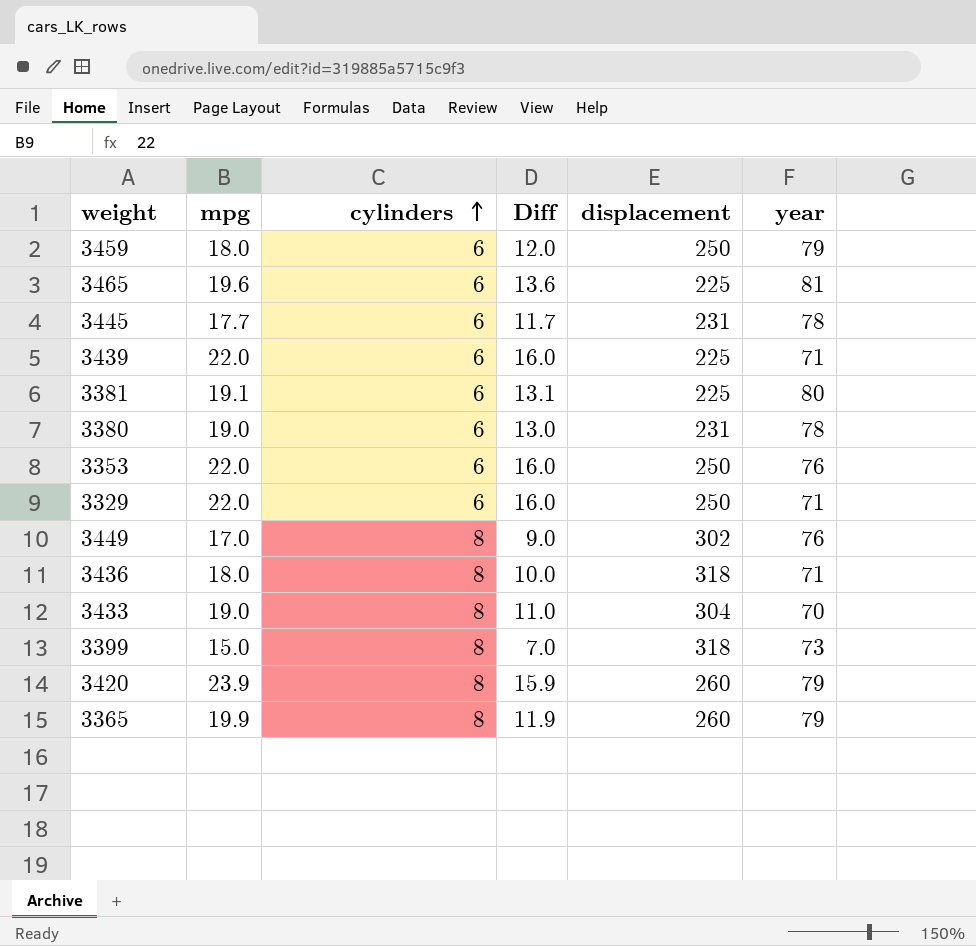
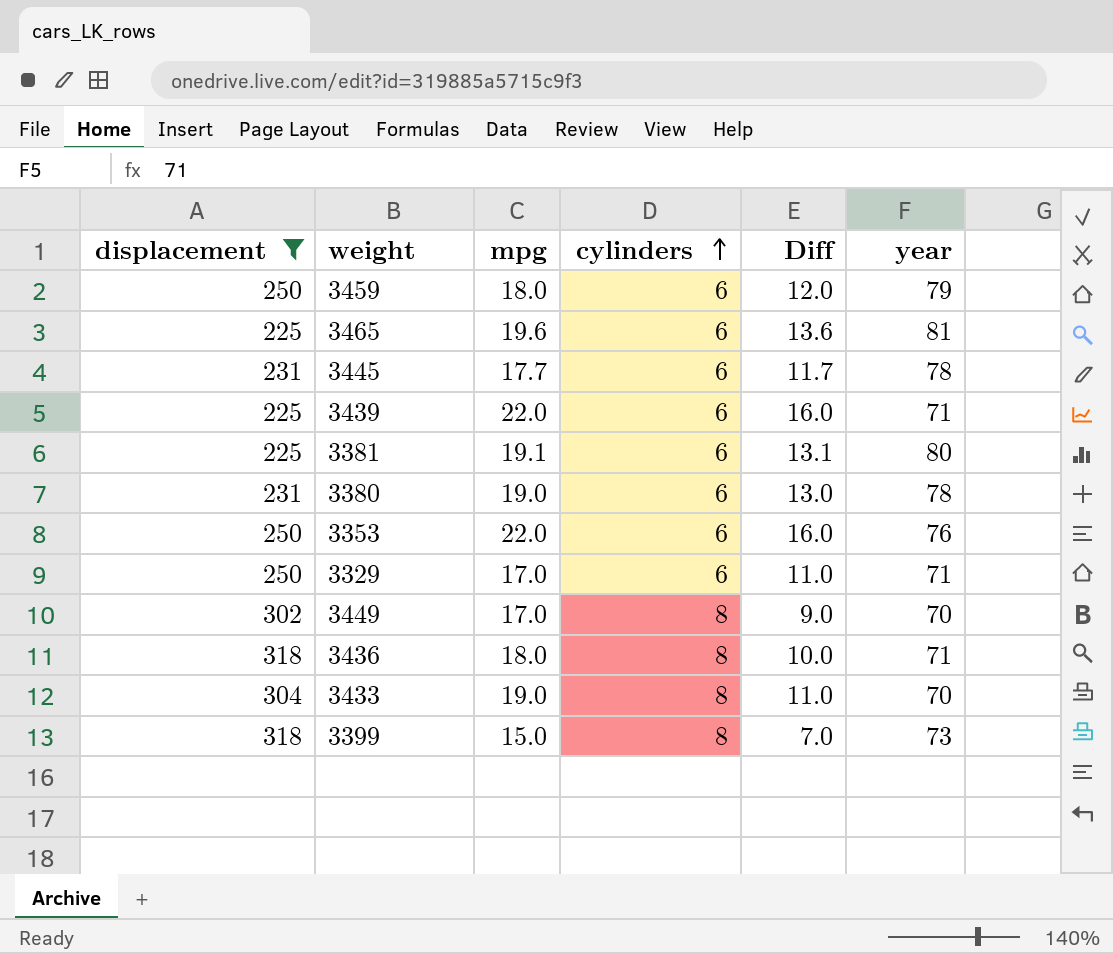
filter: none -> displacement != 260
column displacement | position: 5 -> 1
3329 | mpg: 22.0 -> 17.0
3329 | Diff: 16.0 -> 11.0
3449 | year: 76 -> 70

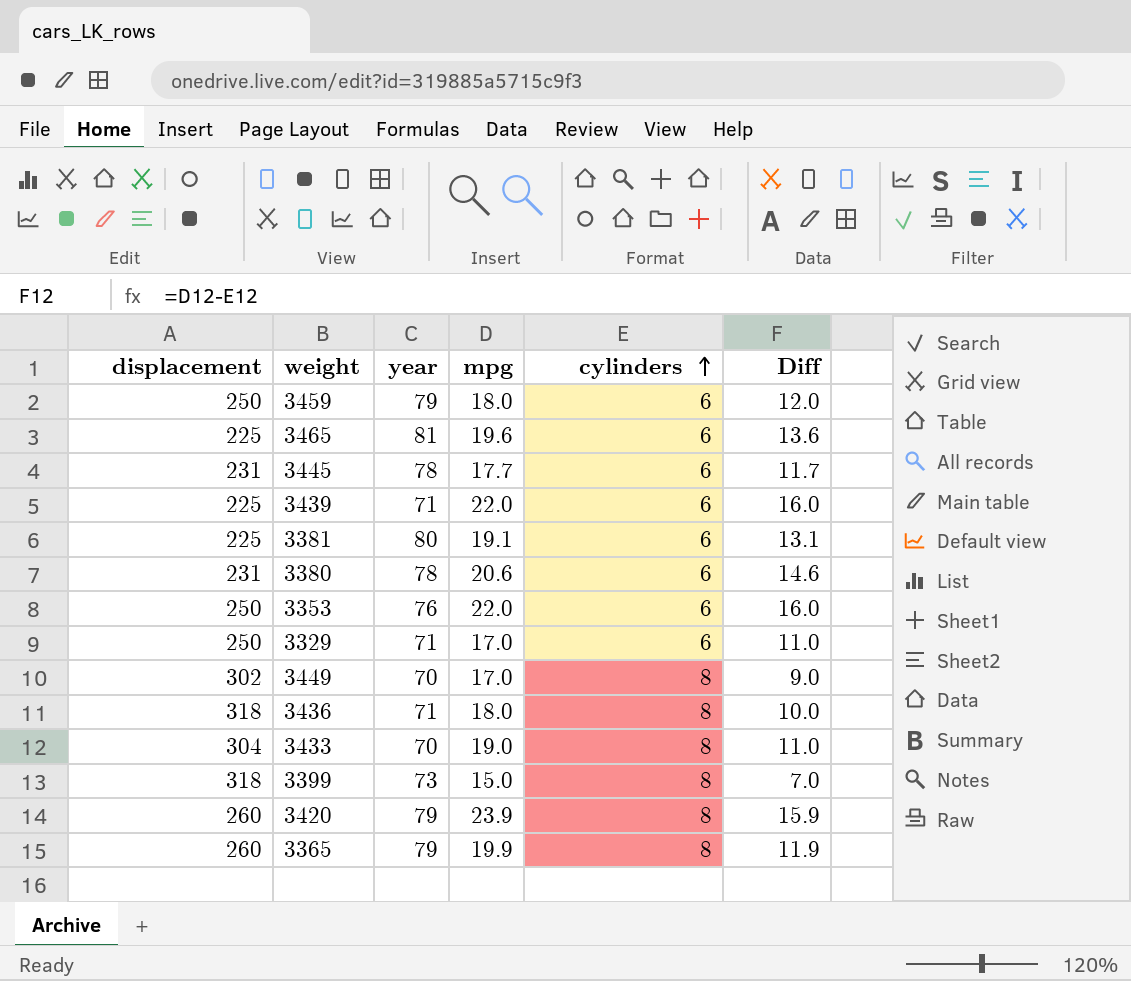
filter: displacement != 260 -> none
column year | position: 6 -> 3
3380 | mpg: 19.0 -> 20.6
3380 | Diff: 13.0 -> 14.6

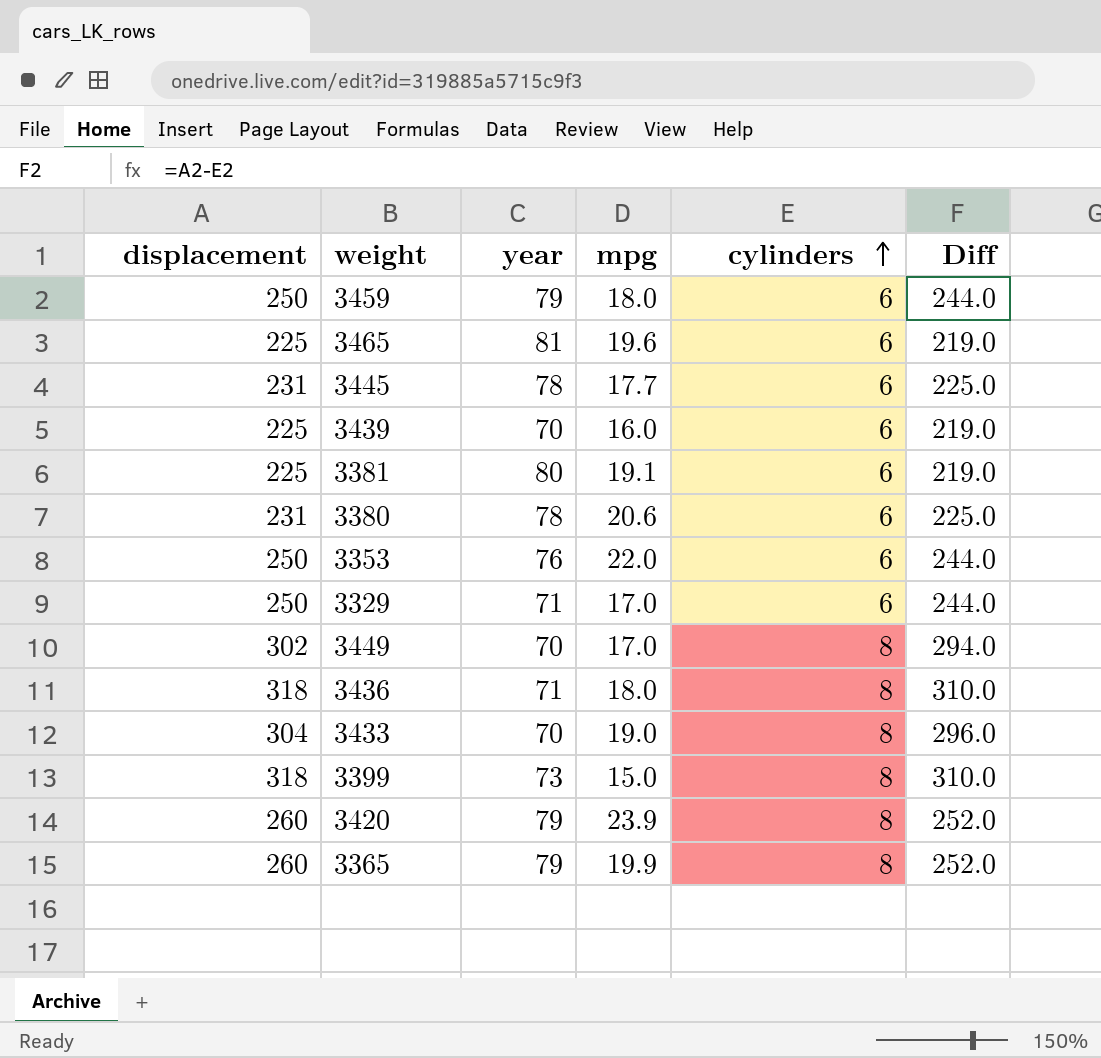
column Diff | formula: [mpg] - [cylinders] -> [displacement] - [cylinders]
3439 | year: 71 -> 70
3439 | mpg: 22.0 -> 16.0

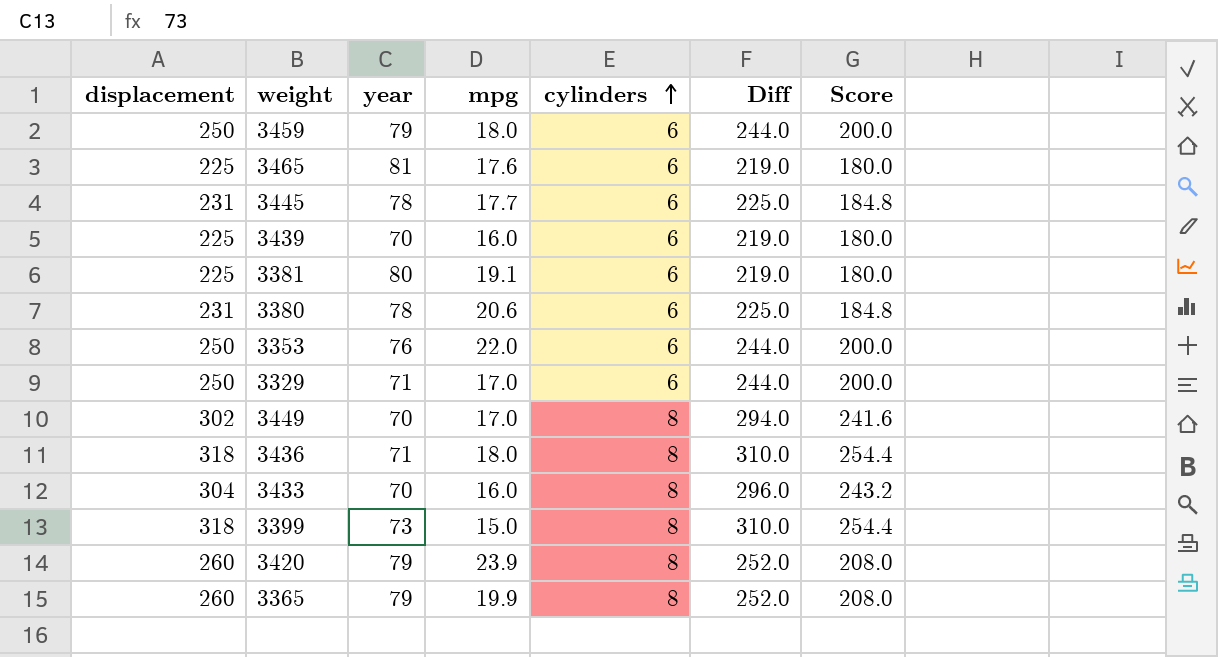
column Score | formula: none -> [displacement] * 0.8
3465 | mpg: 19.6 -> 17.6
3433 | mpg: 19.0 -> 16.0

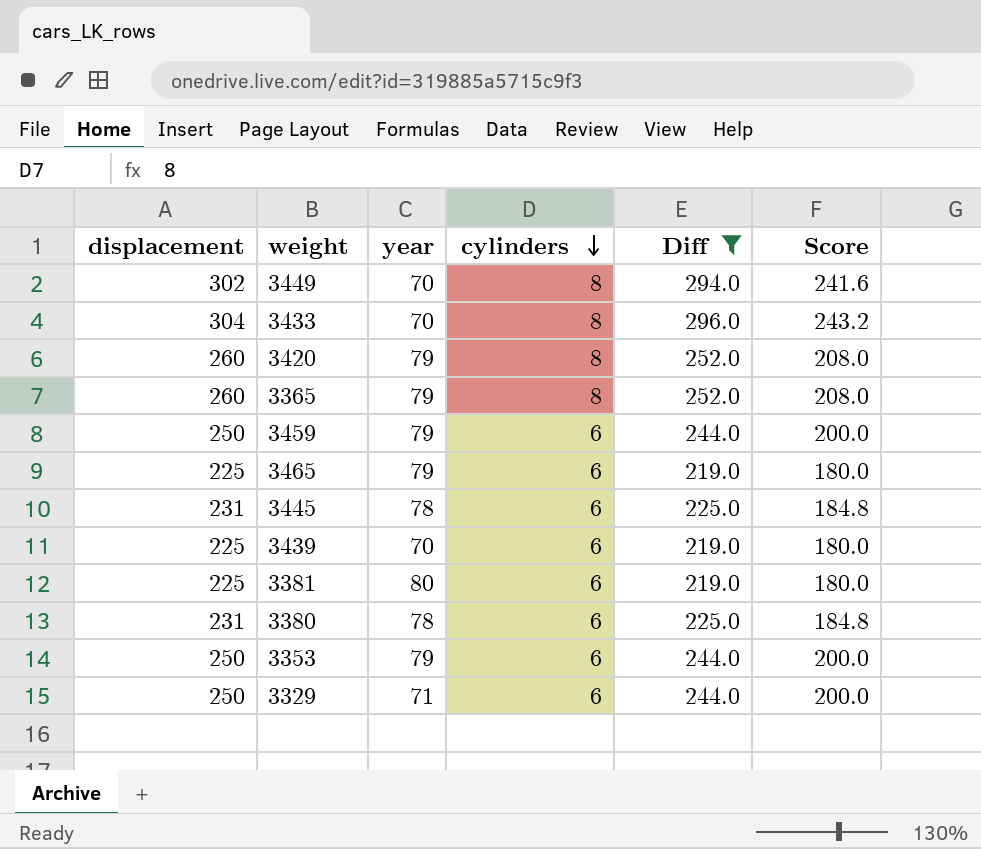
filter: none -> Diff != 310.0
row order: cylinders ascending -> cylinders descending
column mpg | position: 4 -> none
3465 | year: 81 -> 79
3353 | year: 76 -> 79

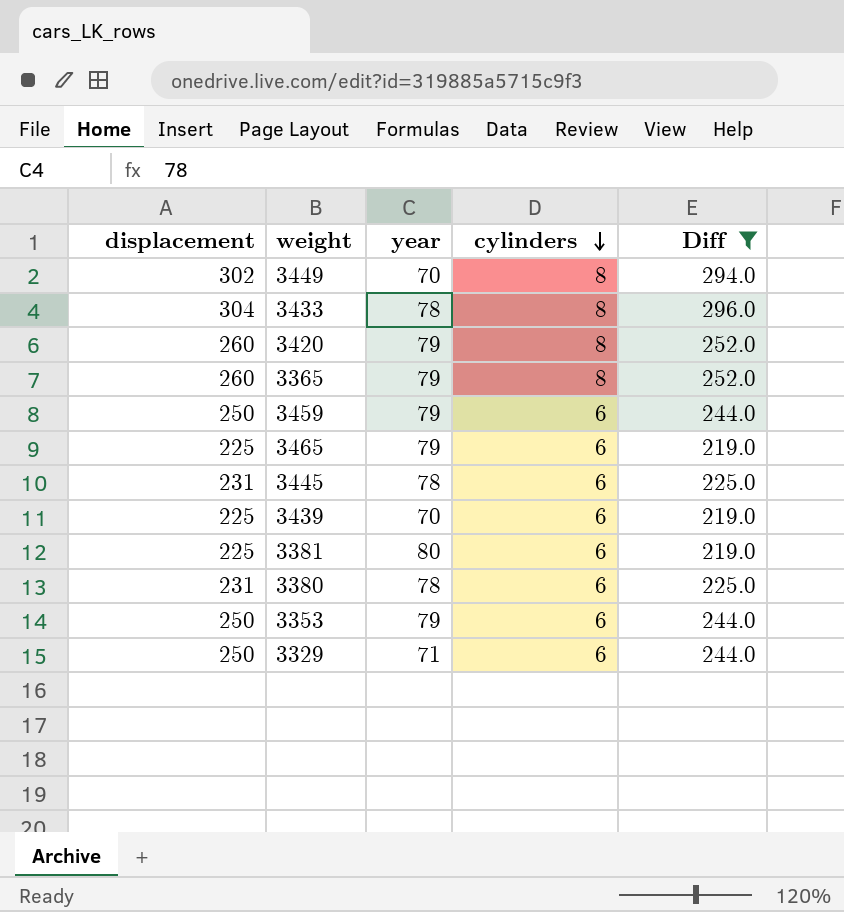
column Score | formula: [displacement] * 0.8 -> none
3433 | year: 70 -> 78

